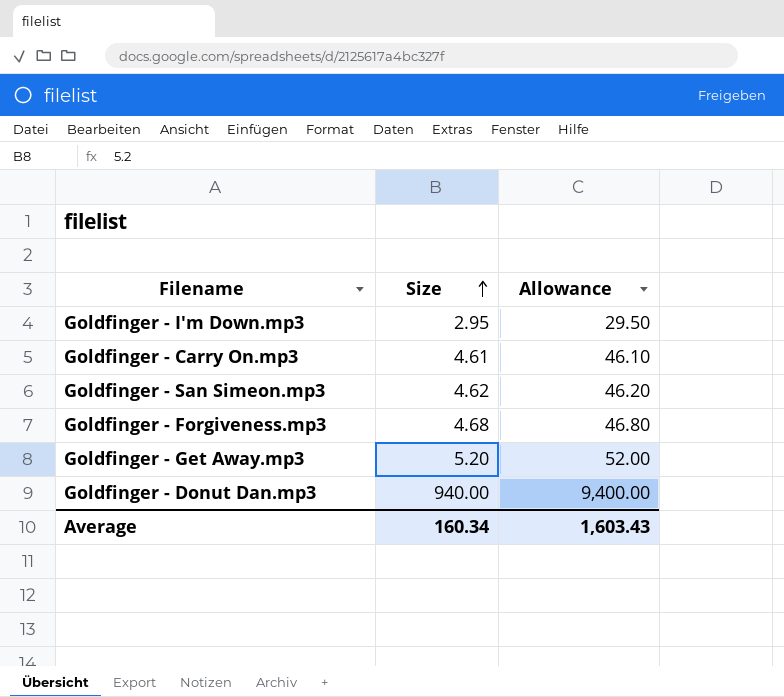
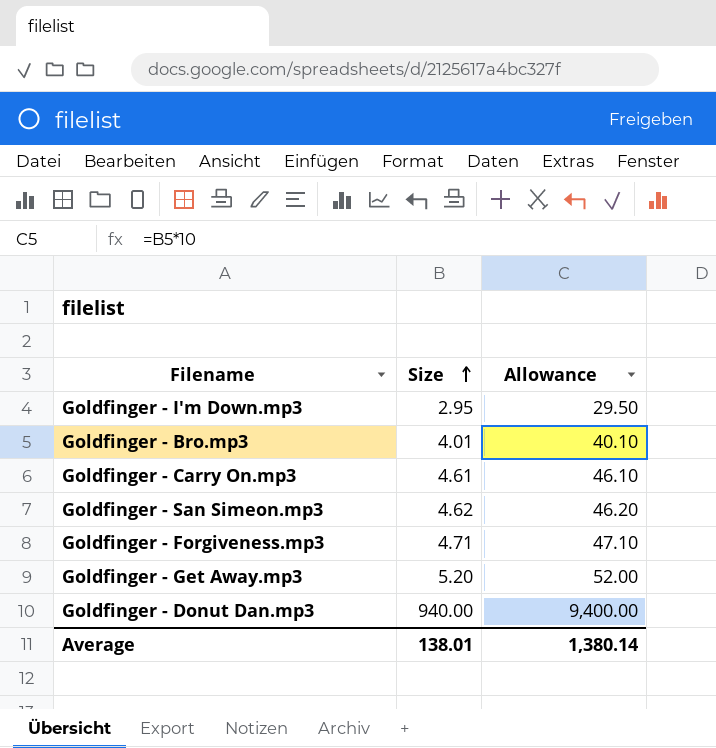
row Goldfinger - Bro.mp3: none -> 4.01 | 40.10
Goldfinger - Forgiveness.mp3 | Size: 4.68 -> 4.71
Goldfinger - Forgiveness.mp3 | Allowance: 46.80 -> 47.10
Average | Size: 160.34 -> 138.01
Average | Allowance: 1,603.43 -> 1,380.14

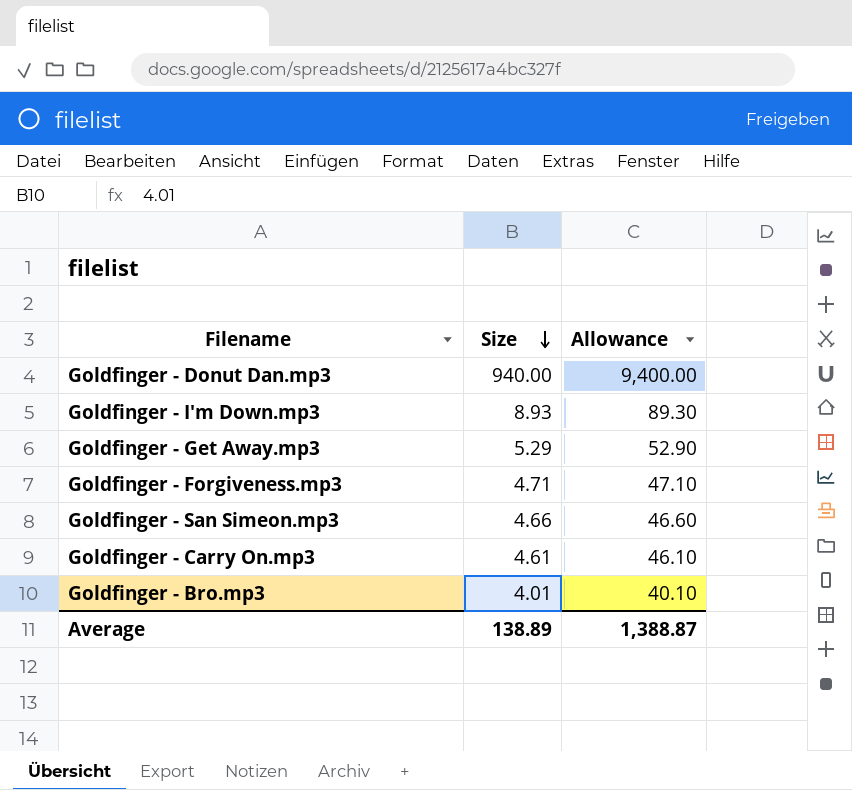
row order: Size ascending -> Size descending
Goldfinger - I'm Down.mp3 | Size: 2.95 -> 8.93
Goldfinger - I'm Down.mp3 | Allowance: 29.50 -> 89.30
Goldfinger - Get Away.mp3 | Size: 5.20 -> 5.29
Goldfinger - Get Away.mp3 | Allowance: 52.00 -> 52.90
Goldfinger - San Simeon.mp3 | Size: 4.62 -> 4.66
Goldfinger - San Simeon.mp3 | Allowance: 46.20 -> 46.60
Average | Size: 138.01 -> 138.89
Average | Allowance: 1,380.14 -> 1,388.87

